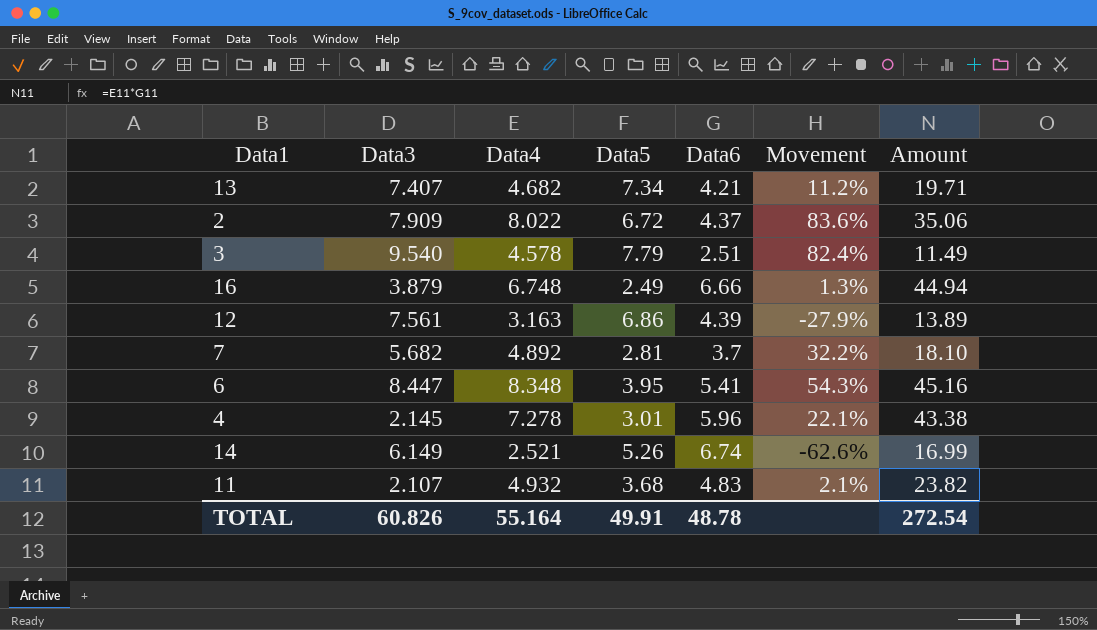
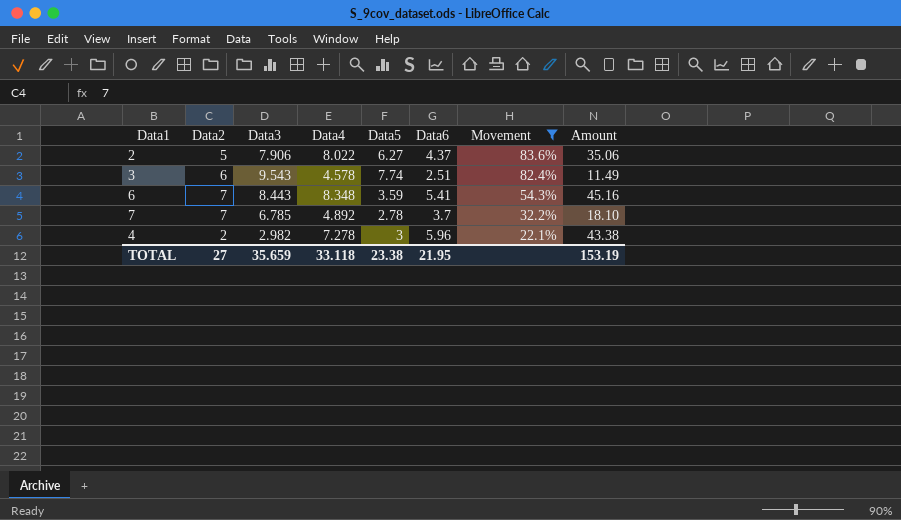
filter: none -> Movement >= 22.1%
row order: none -> Movement descending
column Data2 | position: none -> 2
2 | Data3: 7.909 -> 7.906
2 | Data5: 6.72 -> 6.27
3 | Data3: 9.540 -> 9.543
3 | Data5: 7.79 -> 7.74
6 | Data3: 8.447 -> 8.443
6 | Data5: 3.95 -> 3.59
7 | Data3: 5.682 -> 6.785
7 | Data5: 2.81 -> 2.78
4 | Data3: 2.145 -> 2.982
4 | Data5: 3.01 -> 3
TOTAL | Data3: 60.826 -> 35.659
TOTAL | Data4: 55.164 -> 33.118
TOTAL | Data5: 49.91 -> 23.38
TOTAL | Data6: 48.78 -> 21.95
TOTAL | Amount: 272.54 -> 153.19

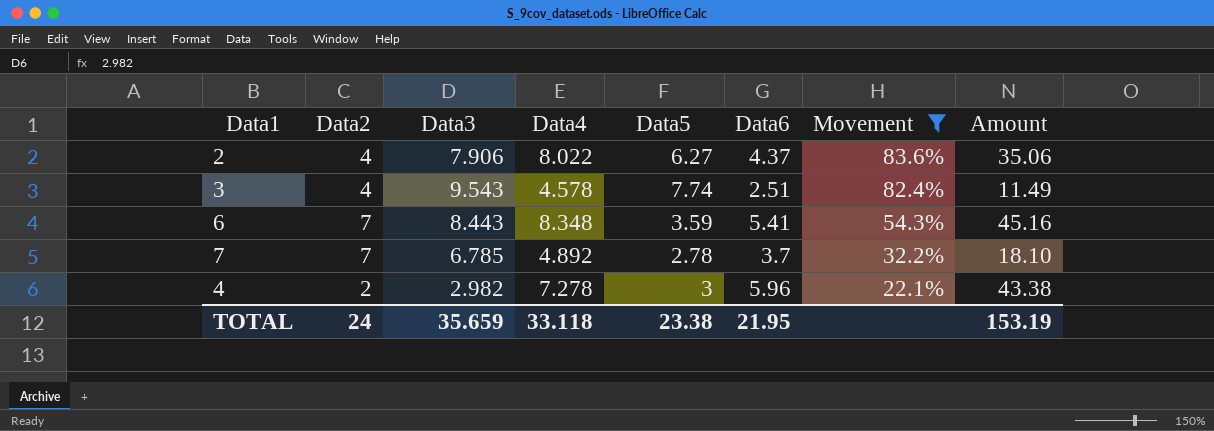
2 | Data2: 5 -> 4
3 | Data2: 6 -> 4
TOTAL | Data2: 27 -> 24

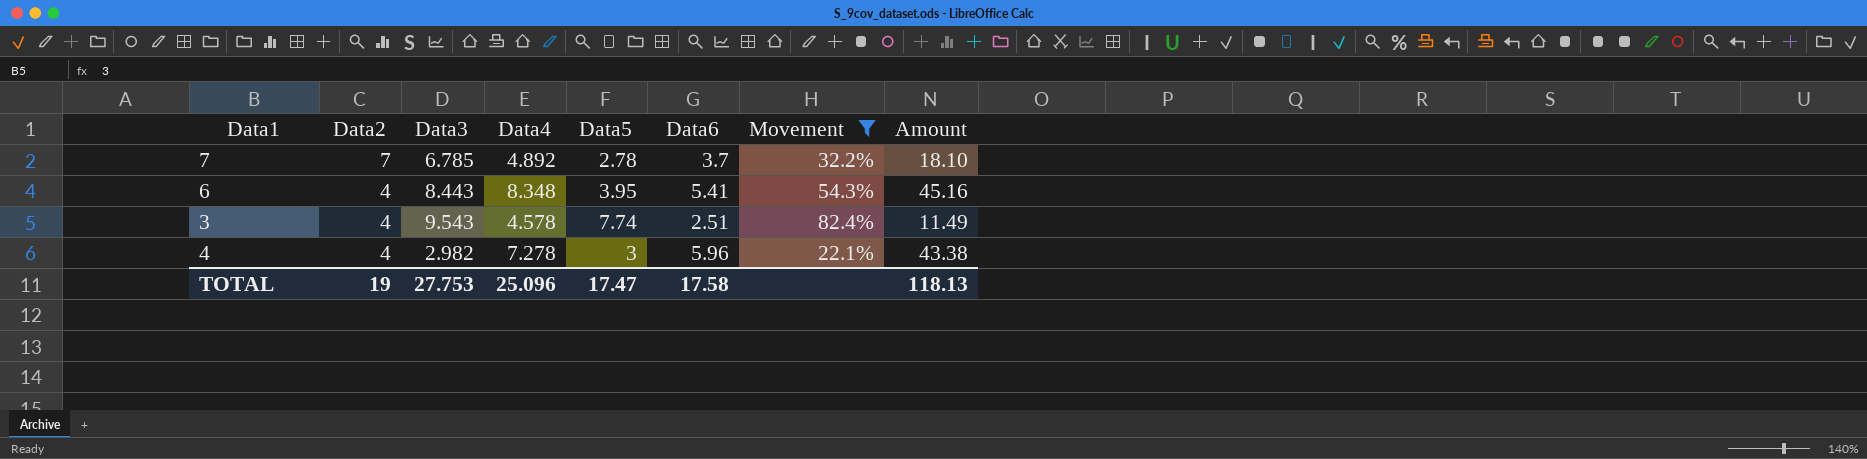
row order: Movement descending -> Data2 descending
row 2: 4 | 7.906 | 8.022 | 6.27 | 4.37 | 83.6% | 35.06 -> none
6 | Data2: 7 -> 4
6 | Data5: 3.59 -> 3.95
4 | Data2: 2 -> 4
TOTAL | Data2: 24 -> 19
TOTAL | Data3: 35.659 -> 27.753
TOTAL | Data4: 33.118 -> 25.096
TOTAL | Data5: 23.38 -> 17.47
TOTAL | Data6: 21.95 -> 17.58
TOTAL | Amount: 153.19 -> 118.13

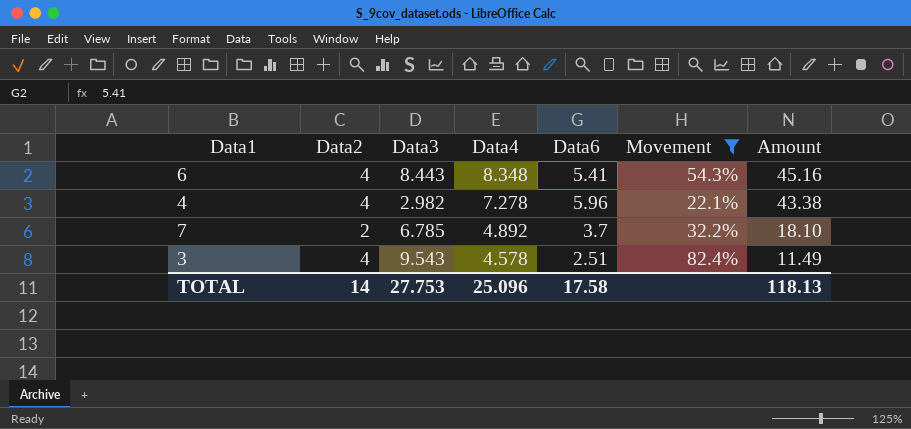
row order: Data2 descending -> Data4 descending
column Data5 | position: 5 -> none
7 | Data2: 7 -> 2
TOTAL | Data2: 19 -> 14

